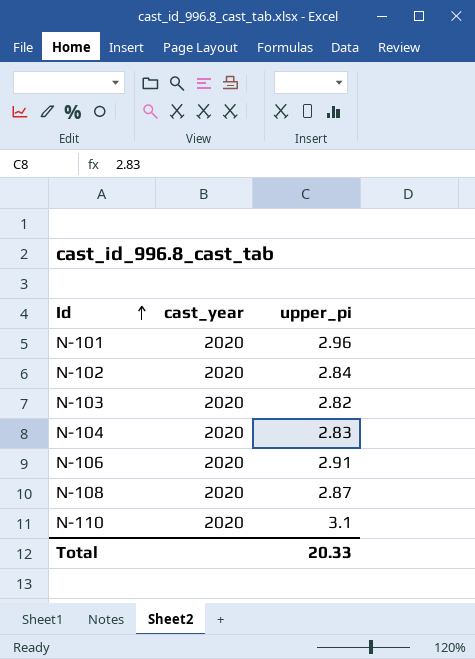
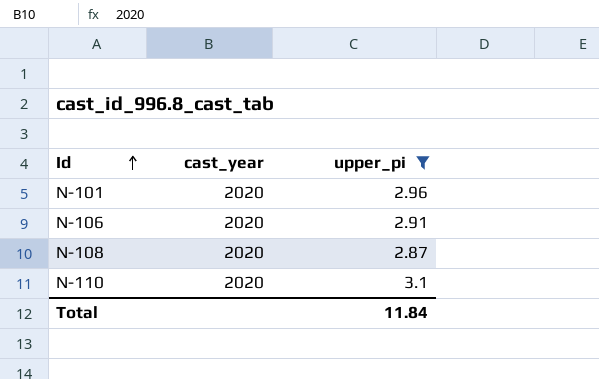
filter: none -> upper_pi >= 2.87
Total | upper_pi: 20.33 -> 11.84

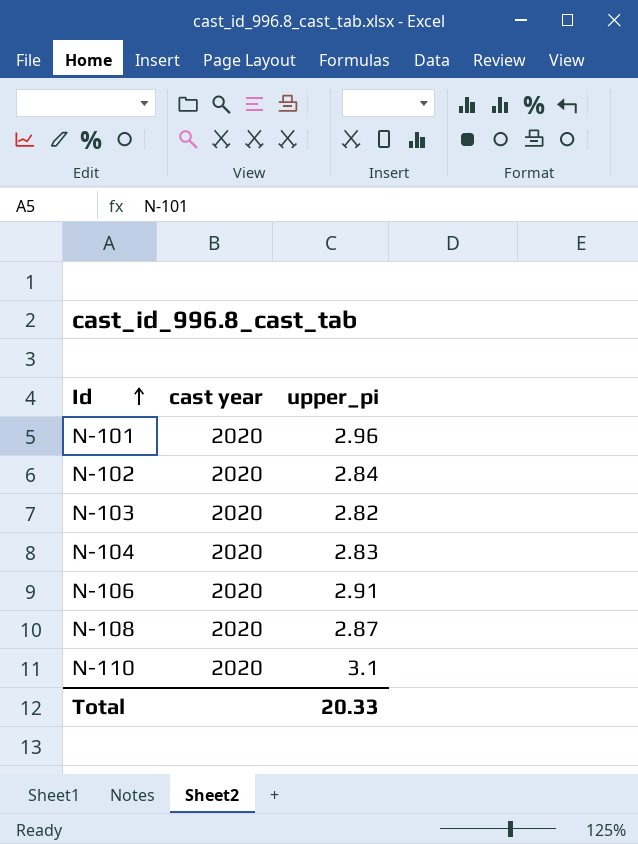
filter: upper_pi >= 2.87 -> none
column name: cast_year -> cast year
Total | upper_pi: 11.84 -> 20.33

